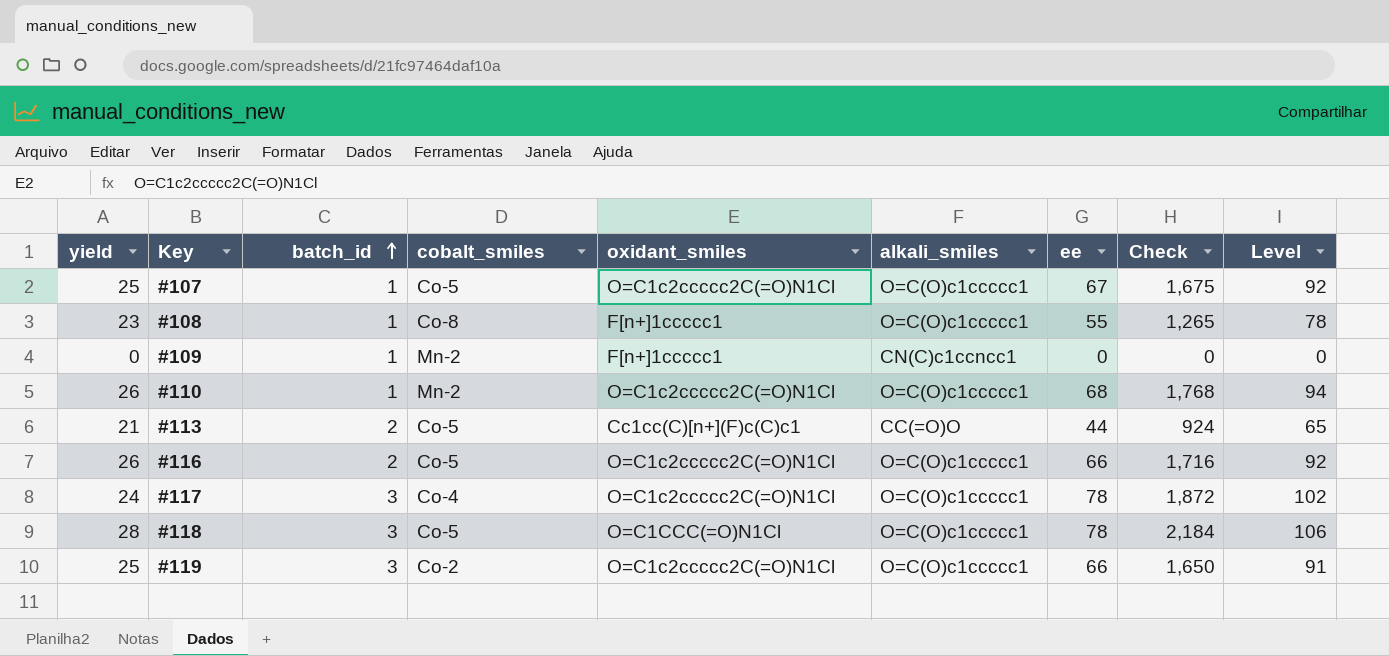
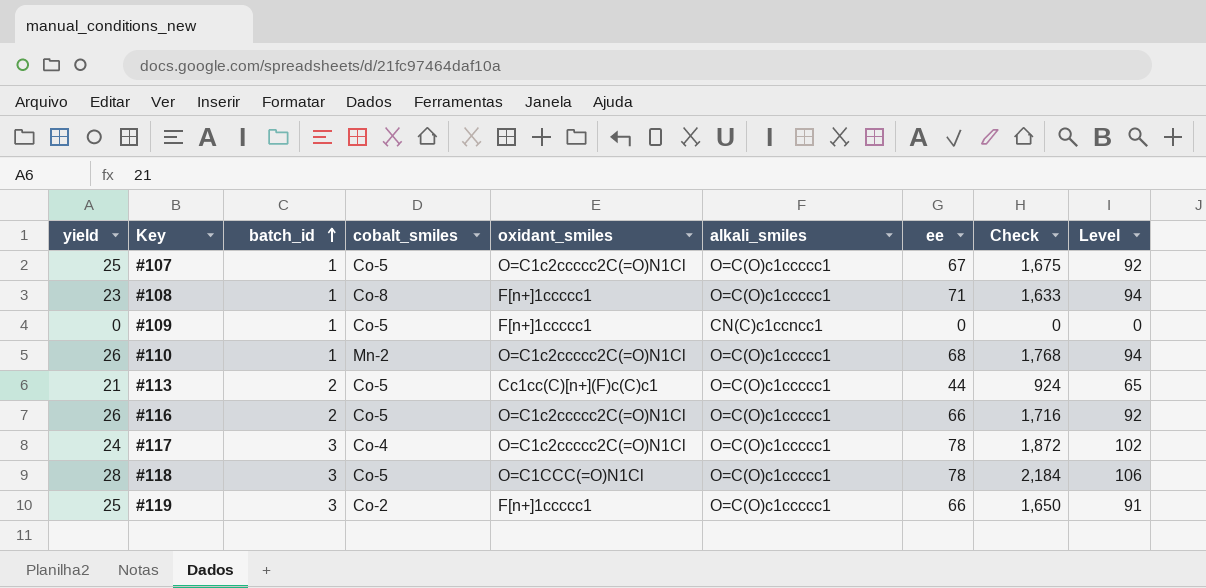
#108 | ee: 55 -> 71
#108 | Check: 1,265 -> 1,633
#108 | Level: 78 -> 94
#109 | cobalt_smiles: Mn-2 -> Co-5
#113 | alkali_smiles: CC(=O)O -> O=C(O)c1ccccc1
#119 | oxidant_smiles: O=C1c2ccccc2C(=O)N1Cl -> F[n+]1ccccc1

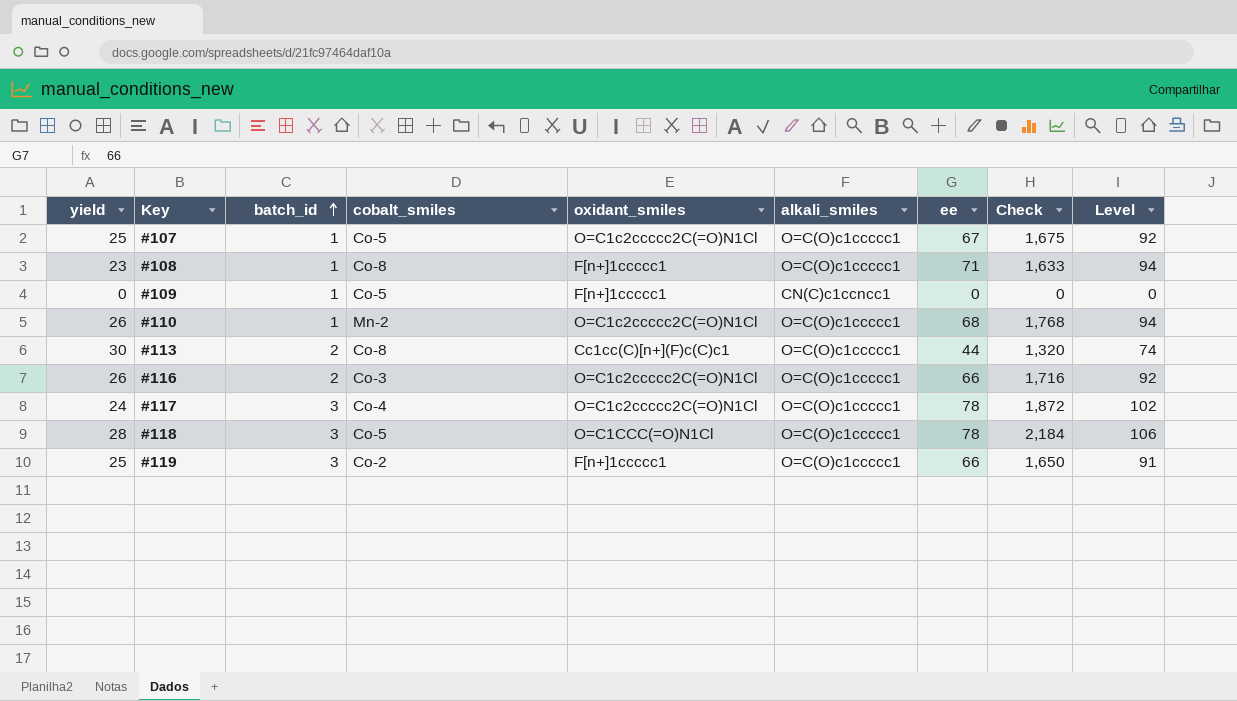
#113 | yield: 21 -> 30
#113 | cobalt_smiles: Co-5 -> Co-8
#113 | Check: 924 -> 1,320
#113 | Level: 65 -> 74
#116 | cobalt_smiles: Co-5 -> Co-3

